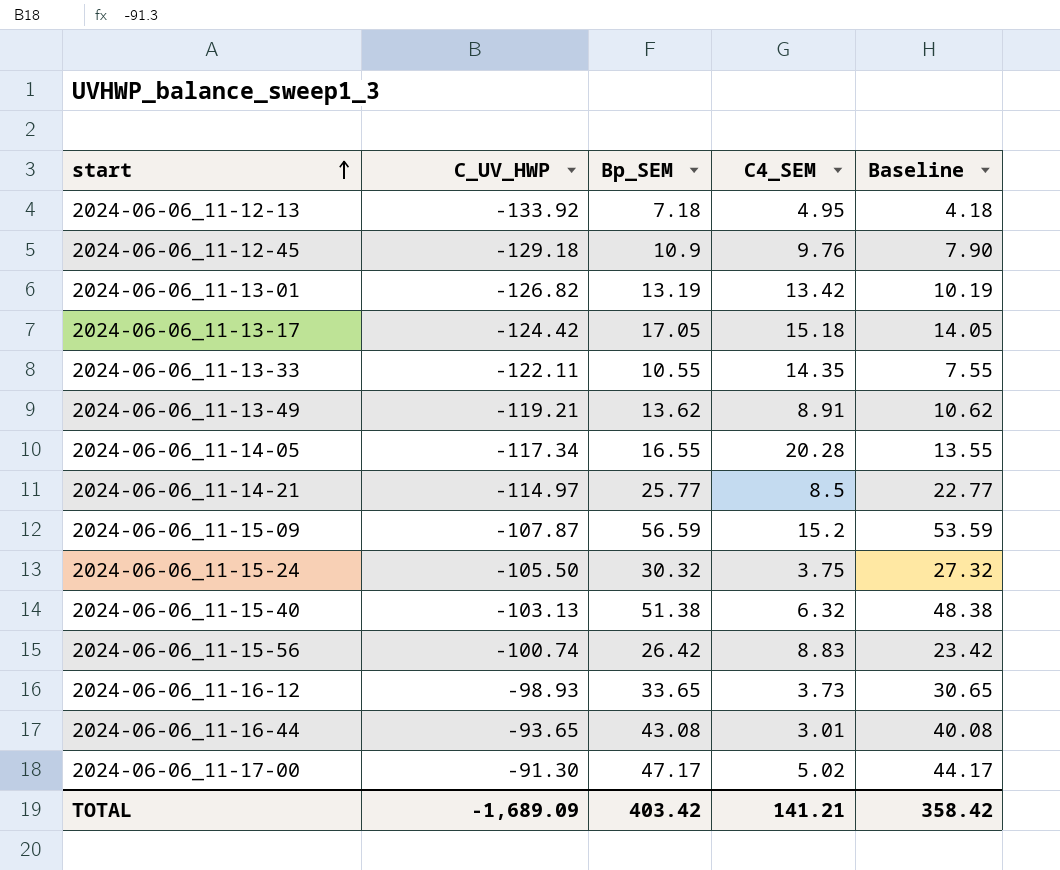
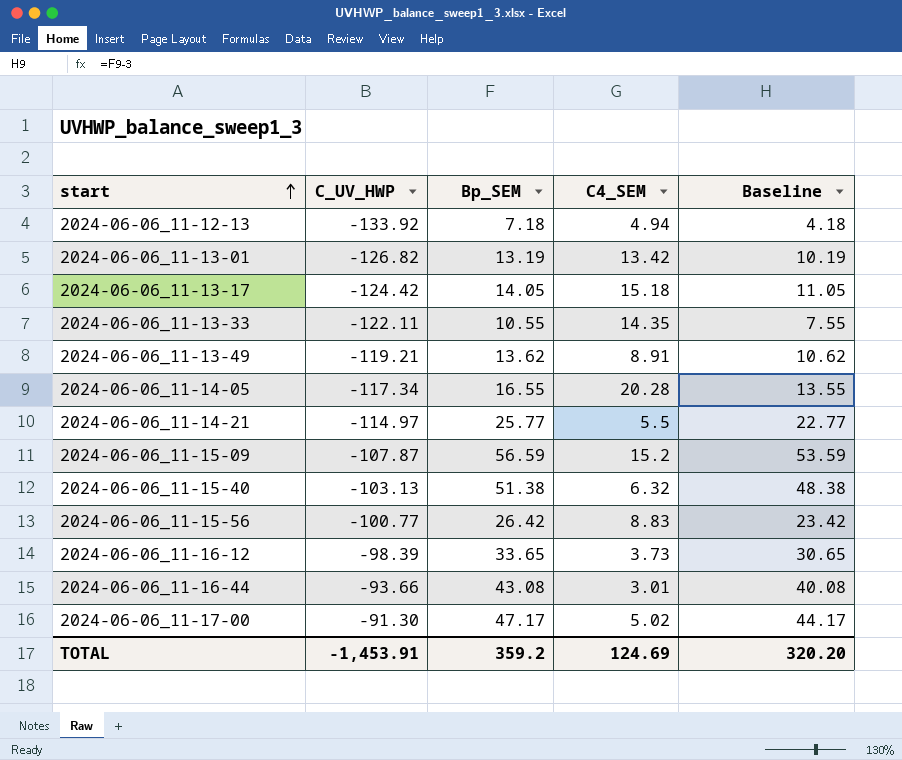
row 2024-06-06_11-12-45: -129.18 | 10.9 | 9.76 | 7.90 -> none
row 2024-06-06_11-15-24: -105.50 | 30.32 | 3.75 | 27.32 -> none
2024-06-06_11-12-13 | C4_SEM: 4.95 -> 4.94
2024-06-06_11-13-17 | Bp_SEM: 17.05 -> 14.05
2024-06-06_11-13-17 | Baseline: 14.05 -> 11.05
2024-06-06_11-14-21 | C4_SEM: 8.5 -> 5.5
2024-06-06_11-15-56 | C_UV_HWP: -100.74 -> -100.77
2024-06-06_11-16-12 | C_UV_HWP: -98.93 -> -98.39
2024-06-06_11-16-44 | C_UV_HWP: -93.65 -> -93.66
TOTAL | C_UV_HWP: -1,689.09 -> -1,453.91
TOTAL | Bp_SEM: 403.42 -> 359.2
TOTAL | C4_SEM: 141.21 -> 124.69
TOTAL | Baseline: 358.42 -> 320.20

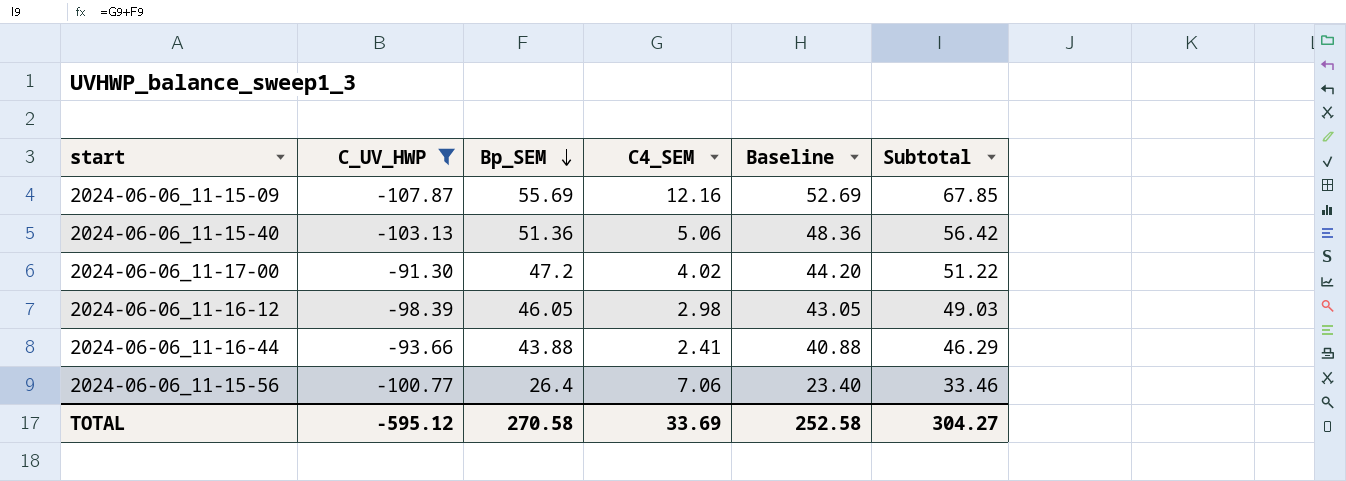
filter: none -> C_UV_HWP >= -107.87
row order: start ascending -> Bp_SEM descending
column Subtotal | formula: none -> [Bp_SEM] + [C4_SEM]
2024-06-06_11-15-09 | Bp_SEM: 56.59 -> 55.69
2024-06-06_11-15-09 | C4_SEM: 15.2 -> 12.16
2024-06-06_11-15-09 | Baseline: 53.59 -> 52.69
2024-06-06_11-15-40 | Bp_SEM: 51.38 -> 51.36
2024-06-06_11-15-40 | C4_SEM: 6.32 -> 5.06
2024-06-06_11-15-40 | Baseline: 48.38 -> 48.36
2024-06-06_11-17-00 | Bp_SEM: 47.17 -> 47.2
2024-06-06_11-17-00 | C4_SEM: 5.02 -> 4.02
2024-06-06_11-17-00 | Baseline: 44.17 -> 44.20
2024-06-06_11-16-12 | Bp_SEM: 33.65 -> 46.05
2024-06-06_11-16-12 | C4_SEM: 3.73 -> 2.98
2024-06-06_11-16-12 | Baseline: 30.65 -> 43.05
2024-06-06_11-16-44 | Bp_SEM: 43.08 -> 43.88
2024-06-06_11-16-44 | C4_SEM: 3.01 -> 2.41
2024-06-06_11-16-44 | Baseline: 40.08 -> 40.88
2024-06-06_11-15-56 | Bp_SEM: 26.42 -> 26.4
2024-06-06_11-15-56 | C4_SEM: 8.83 -> 7.06
2024-06-06_11-15-56 | Baseline: 23.42 -> 23.40
TOTAL | C_UV_HWP: -1,453.91 -> -595.12
TOTAL | Bp_SEM: 359.2 -> 270.58
TOTAL | C4_SEM: 124.69 -> 33.69
TOTAL | Baseline: 320.20 -> 252.58

